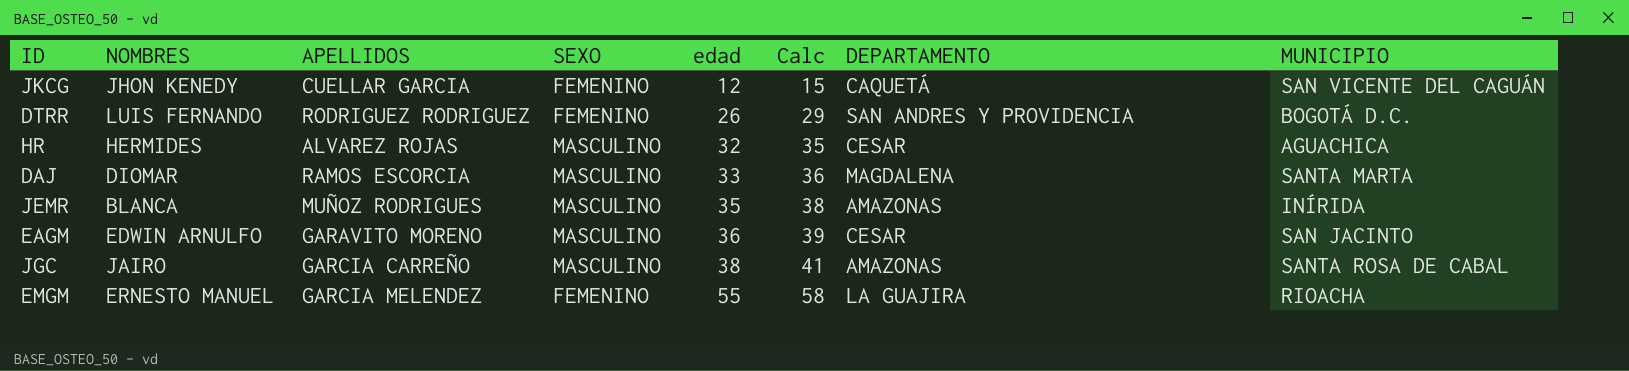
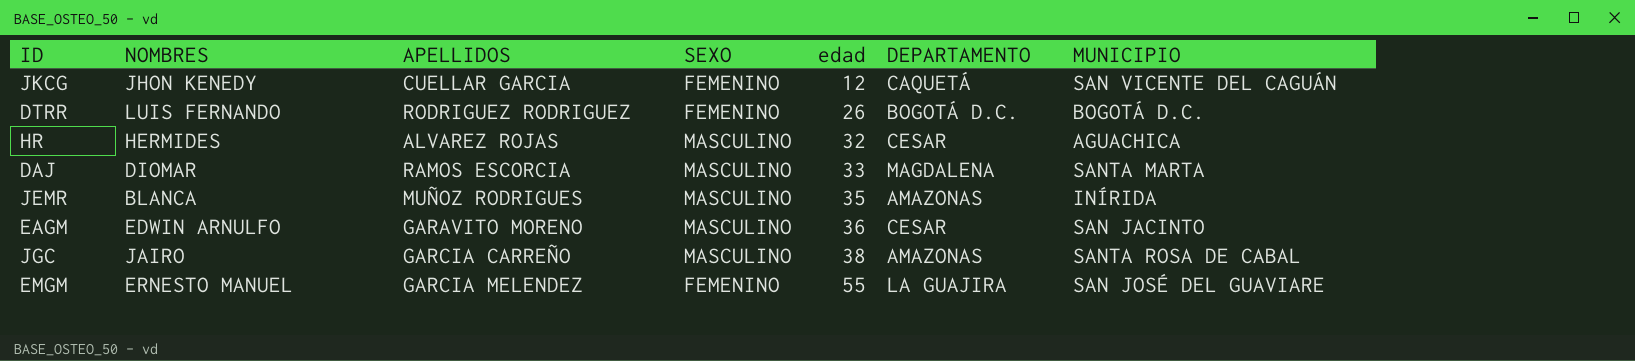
column Calc | formula: [edad] + 3 -> none
DTRR | DEPARTAMENTO: SAN ANDRES Y PROVIDENCIA -> BOGOTÁ D.C.
EMGM | MUNICIPIO: RIOACHA -> SAN JOSÉ DEL GUAVIARE

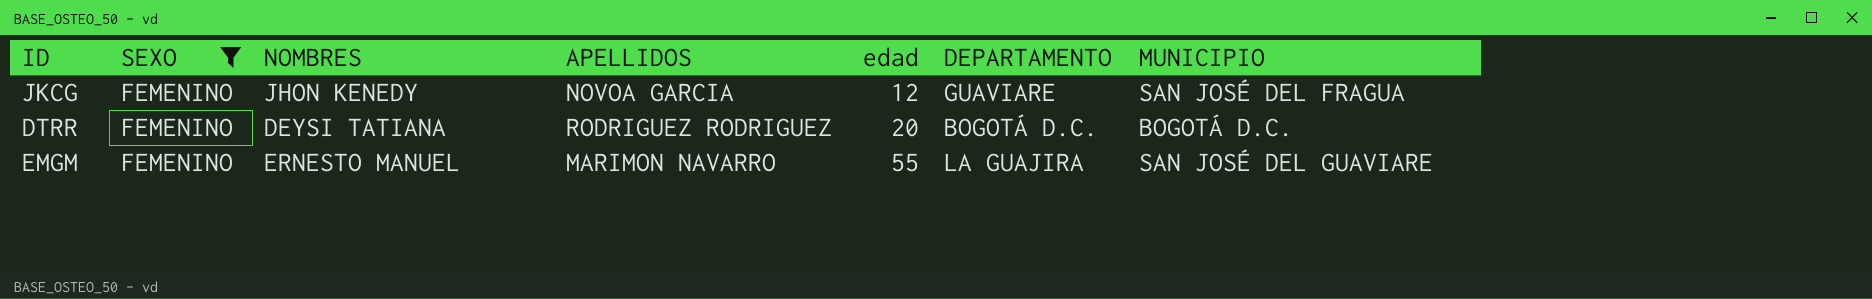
filter: none -> SEXO = FEMENINO
column SEXO | position: 4 -> 2
JKCG | APELLIDOS: CUELLAR GARCIA -> NOVOA GARCIA
JKCG | DEPARTAMENTO: CAQUETÁ -> GUAVIARE
JKCG | MUNICIPIO: SAN VICENTE DEL CAGUÁN -> SAN JOSÉ DEL FRAGUA
DTRR | NOMBRES: LUIS FERNANDO -> DEYSI TATIANA
DTRR | edad: 26 -> 20
EMGM | APELLIDOS: GARCIA MELENDEZ -> MARIMON NAVARRO

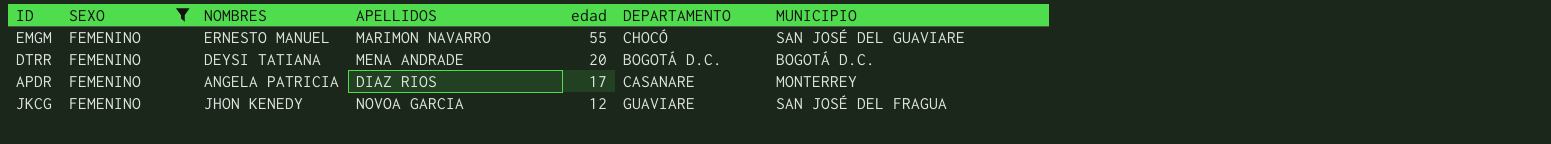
row order: edad ascending -> edad descending
EMGM | DEPARTAMENTO: LA GUAJIRA -> CHOCÓ
DTRR | APELLIDOS: RODRIGUEZ RODRIGUEZ -> MENA ANDRADE
row APDR: none -> FEMENINO | ANGELA PATRICIA | DIAZ RIOS | 17 | CASANARE | MONTERREY

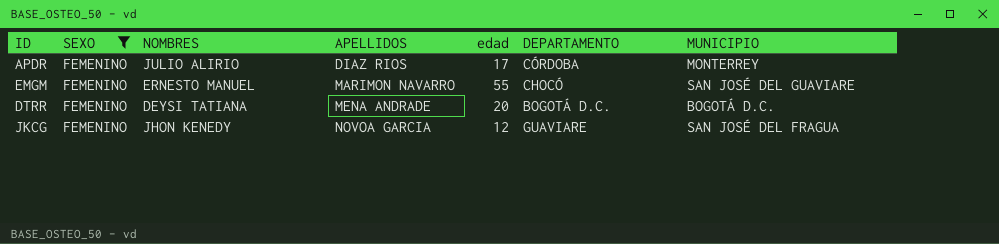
row order: edad descending -> APELLIDOS ascending
APDR | NOMBRES: ANGELA PATRICIA -> JULIO ALIRIO
APDR | DEPARTAMENTO: CASANARE -> CÓRDOBA

